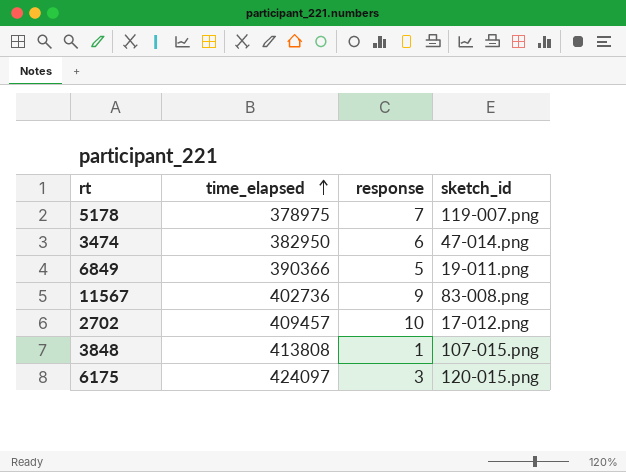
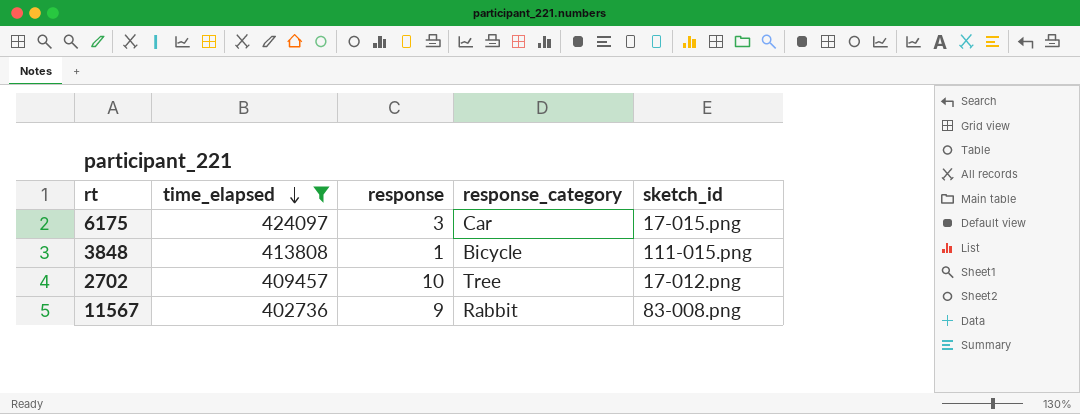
filter: none -> time_elapsed >= 402736
row order: time_elapsed ascending -> time_elapsed descending
column response_category | position: none -> 4
6175 | sketch_id: 120-015.png -> 17-015.png
3848 | sketch_id: 107-015.png -> 111-015.png

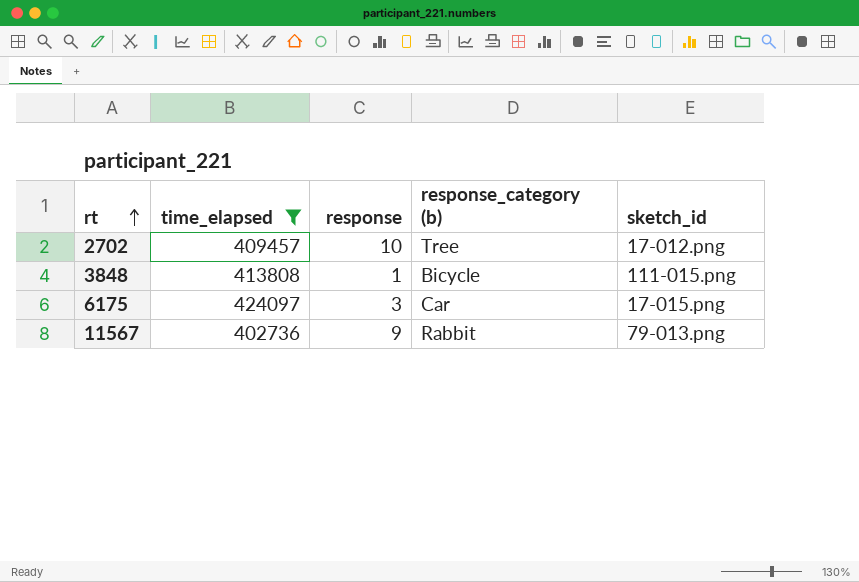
row order: time_elapsed descending -> rt ascending
column name: response_category -> response_category (b)
11567 | sketch_id: 83-008.png -> 79-013.png

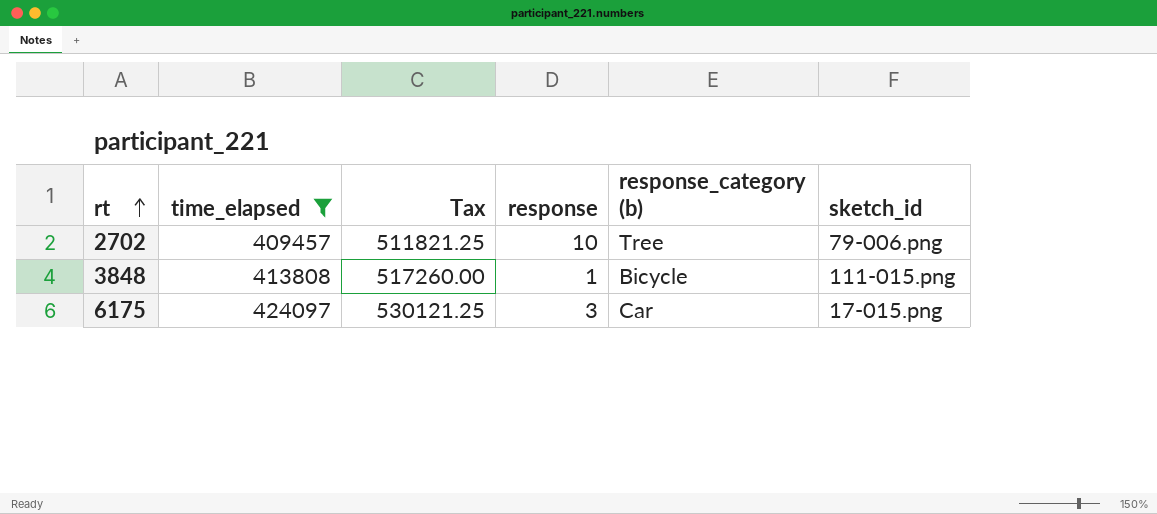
column Tax | formula: none -> [time_elapsed] * 1.25
row 11567: 402736 | 9 | Rabbit | 79-013.png -> none
2702 | sketch_id: 17-012.png -> 79-006.png

